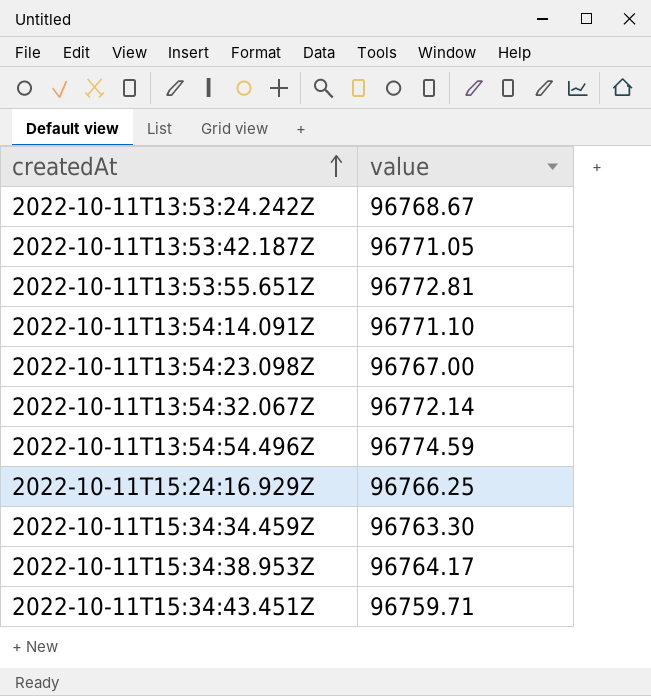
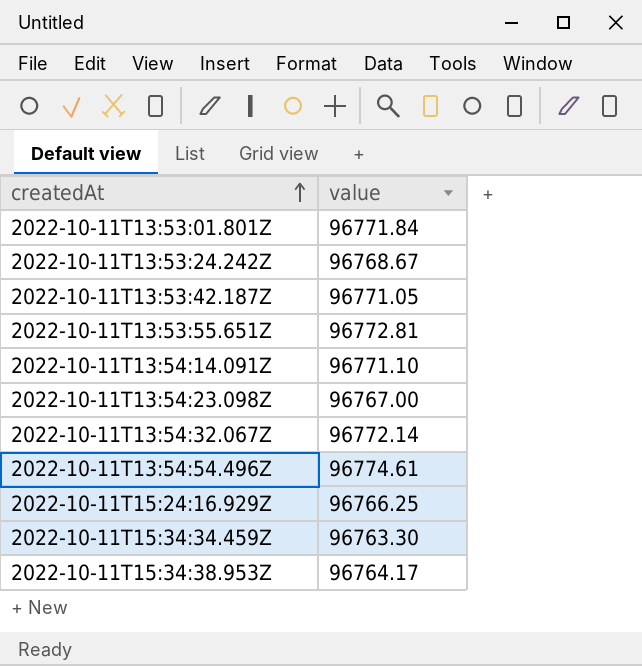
row 2022-10-11T15:34:43.451Z: 96759.71 -> none
row 2022-10-11T13:53:01.801Z: none -> 96771.84
2022-10-11T13:54:54.496Z | value: 96774.59 -> 96774.61

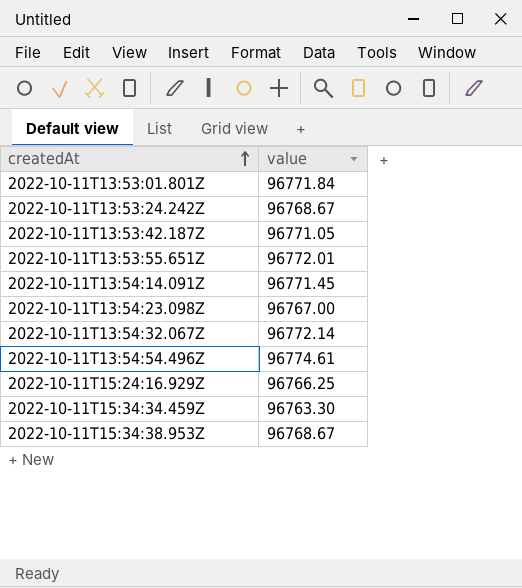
2022-10-11T13:53:55.651Z | value: 96772.81 -> 96772.01
2022-10-11T13:54:14.091Z | value: 96771.10 -> 96771.45
2022-10-11T15:34:38.953Z | value: 96764.17 -> 96768.67

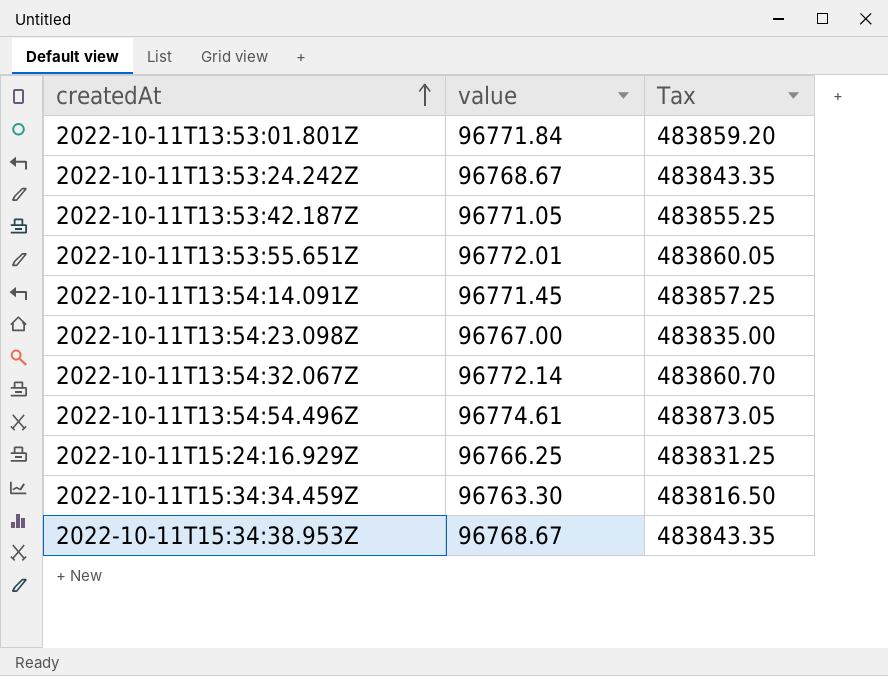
column Tax | formula: none -> [value] * 5

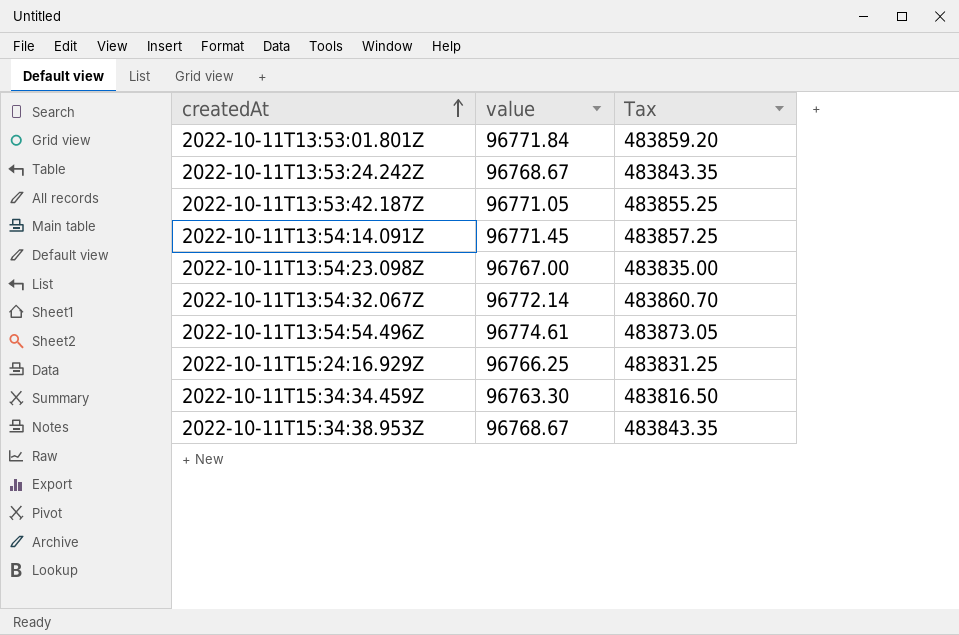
row 2022-10-11T13:53:55.651Z: 96772.01 | 483860.05 -> none

